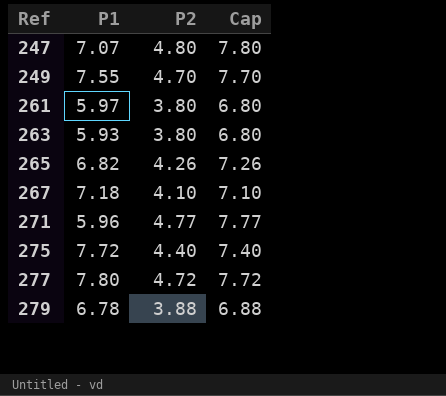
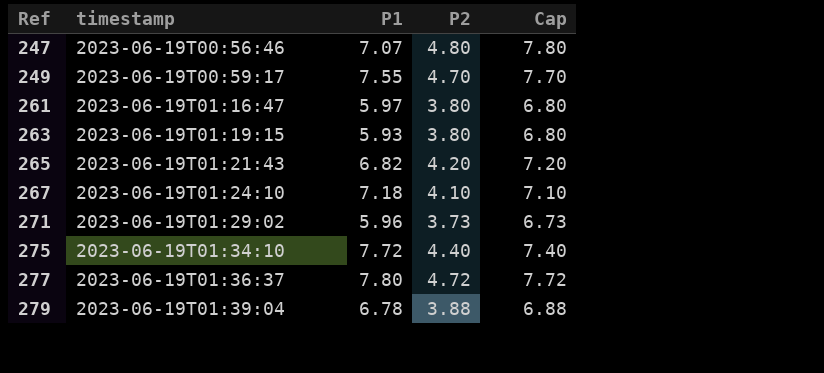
column timestamp | position: none -> 2
265 | P2: 4.26 -> 4.20
265 | Cap: 7.26 -> 7.20
271 | P2: 4.77 -> 3.73
271 | Cap: 7.77 -> 6.73

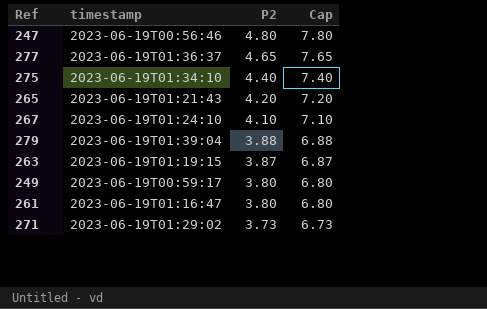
row order: Ref ascending -> P2 descending
column P1 | position: 3 -> none
277 | P2: 4.72 -> 4.65
277 | Cap: 7.72 -> 7.65
263 | P2: 3.80 -> 3.87
263 | Cap: 6.80 -> 6.87
249 | P2: 4.70 -> 3.80
249 | Cap: 7.70 -> 6.80

